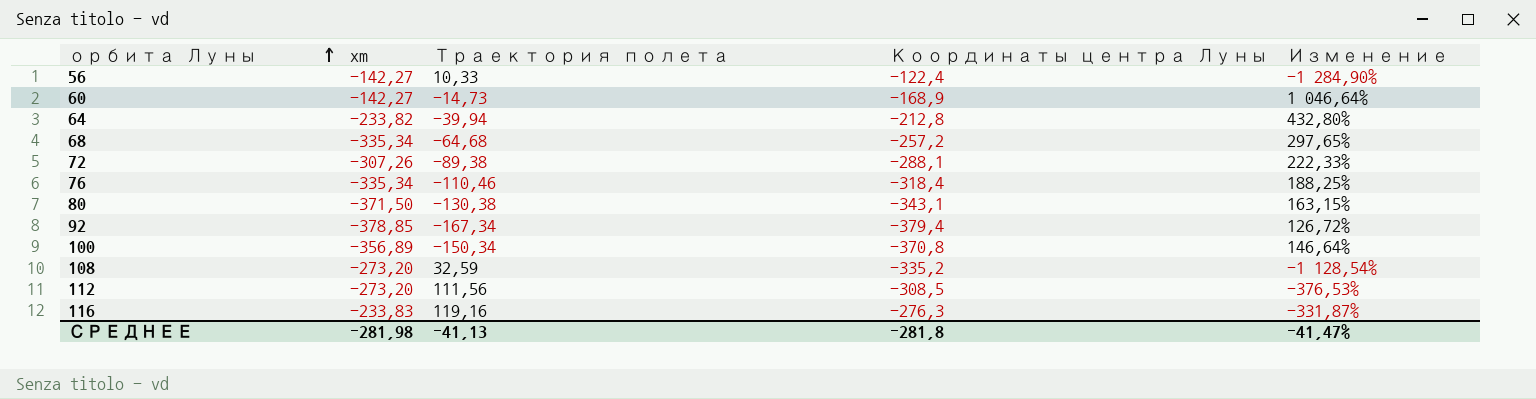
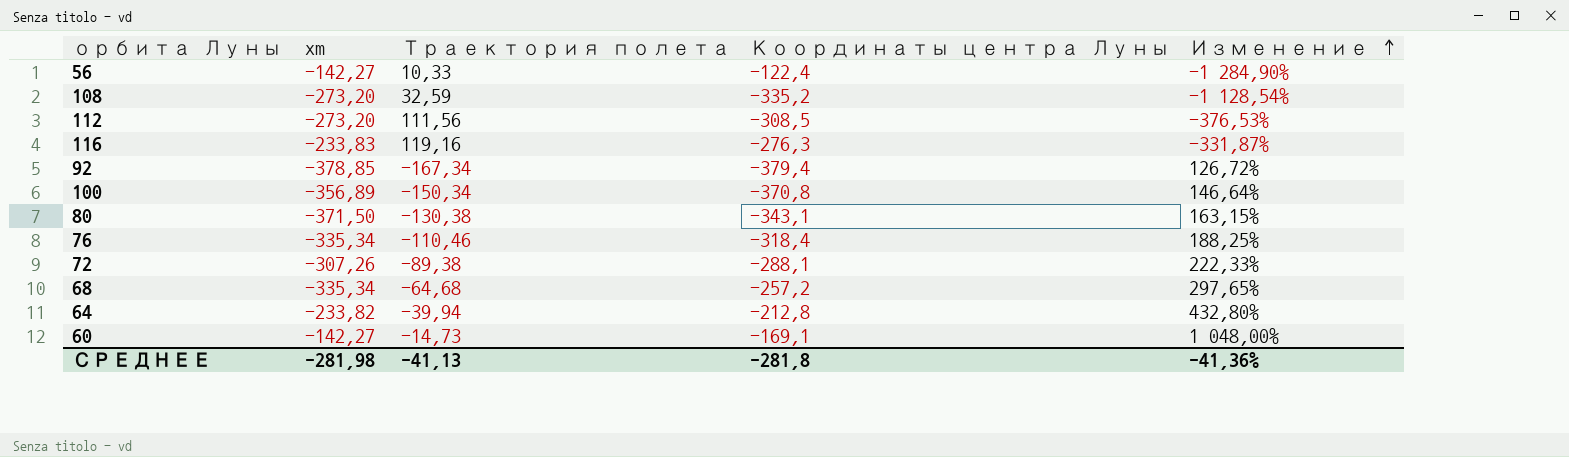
row order: орбита Луны ascending -> Изменение ascending
60 | Координаты центра Луны: -168,9 -> -169,1
60 | Изменение: 1 046,64% -> 1 048,00%
СРЕДНЕЕ | Изменение: -41,47% -> -41,36%

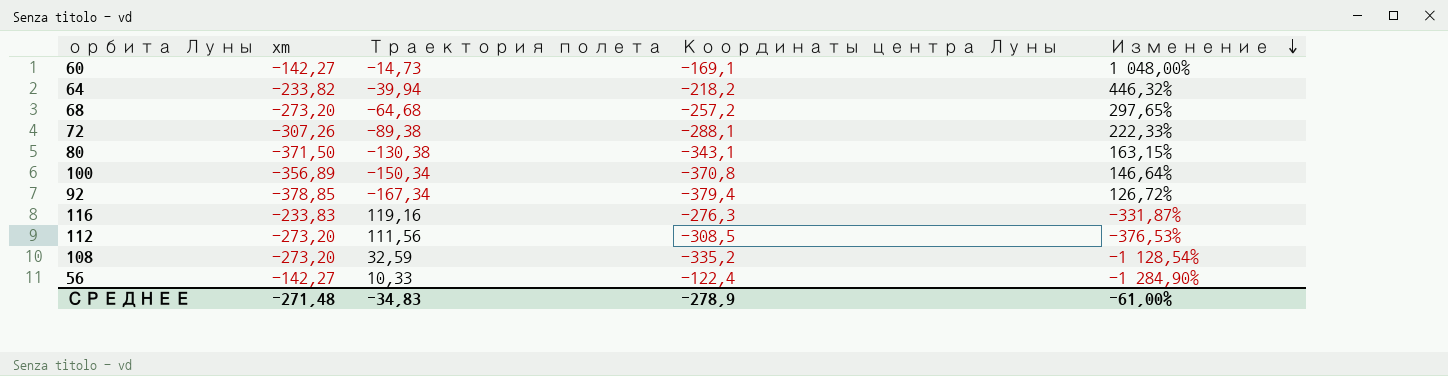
row order: Изменение ascending -> Изменение descending
row 76: -335,34 | -110,46 | -318,4 | 188,25% -> none
64 | Координаты центра Луны: -212,8 -> -218,2
64 | Изменение: 432,80% -> 446,32%
68 | xm: -335,34 -> -273,20
СРЕДНЕЕ | xm: -281,98 -> -271,48
СРЕДНЕЕ | Траектория полета: -41,13 -> -34,83
СРЕДНЕЕ | Координаты центра Луны: -281,8 -> -278,9
СРЕДНЕЕ | Изменение: -41,36% -> -61,00%

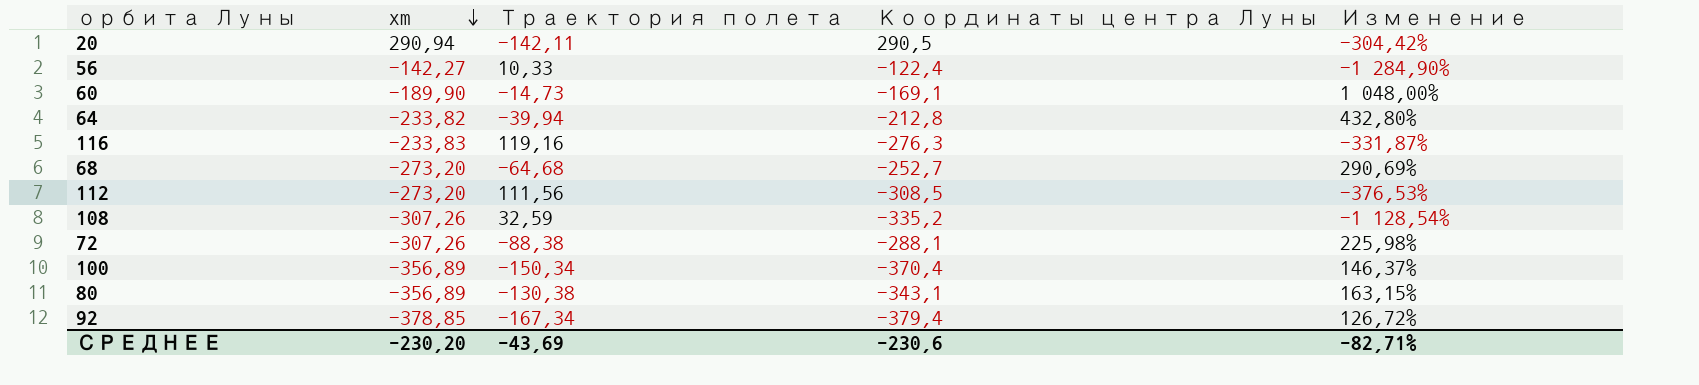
row order: Изменение descending -> xm descending
row 20: none -> 290,94 | -142,11 | 290,5 | -304,42%
60 | xm: -142,27 -> -189,90
64 | Координаты центра Луны: -218,2 -> -212,8
64 | Изменение: 446,32% -> 432,80%
68 | Координаты центра Луны: -257,2 -> -252,7
68 | Изменение: 297,65% -> 290,69%
108 | xm: -273,20 -> -307,26
72 | Траектория полета: -89,38 -> -88,38
72 | Изменение: 222,33% -> 225,98%
100 | Координаты центра Луны: -370,8 -> -370,4
100 | Изменение: 146,64% -> 146,37%
80 | xm: -371,50 -> -356,89
СРЕДНЕЕ | xm: -271,48 -> -230,20
СРЕДНЕЕ | Траектория полета: -34,83 -> -43,69
СРЕДНЕЕ | Координаты центра Луны: -278,9 -> -230,6
СРЕДНЕЕ | Изменение: -61,00% -> -82,71%

